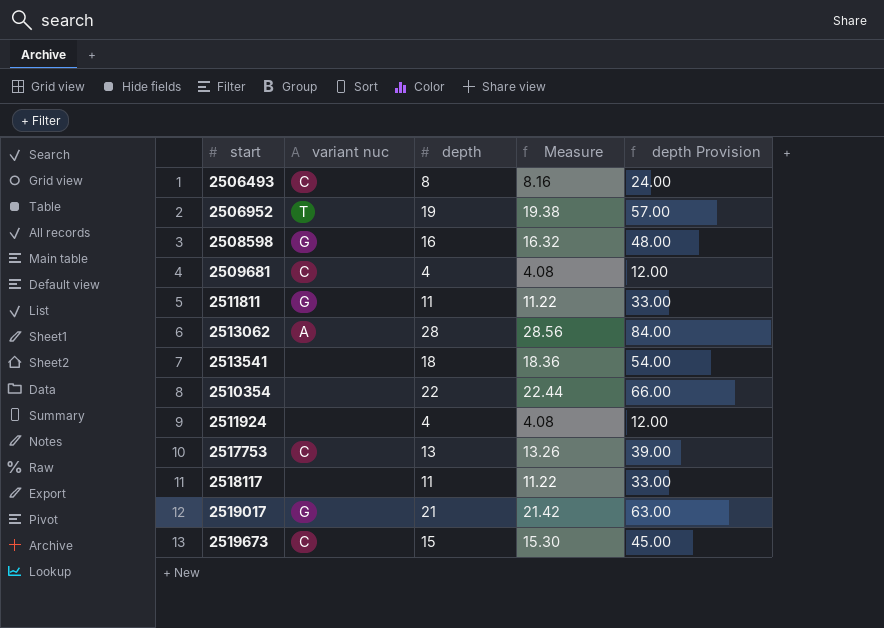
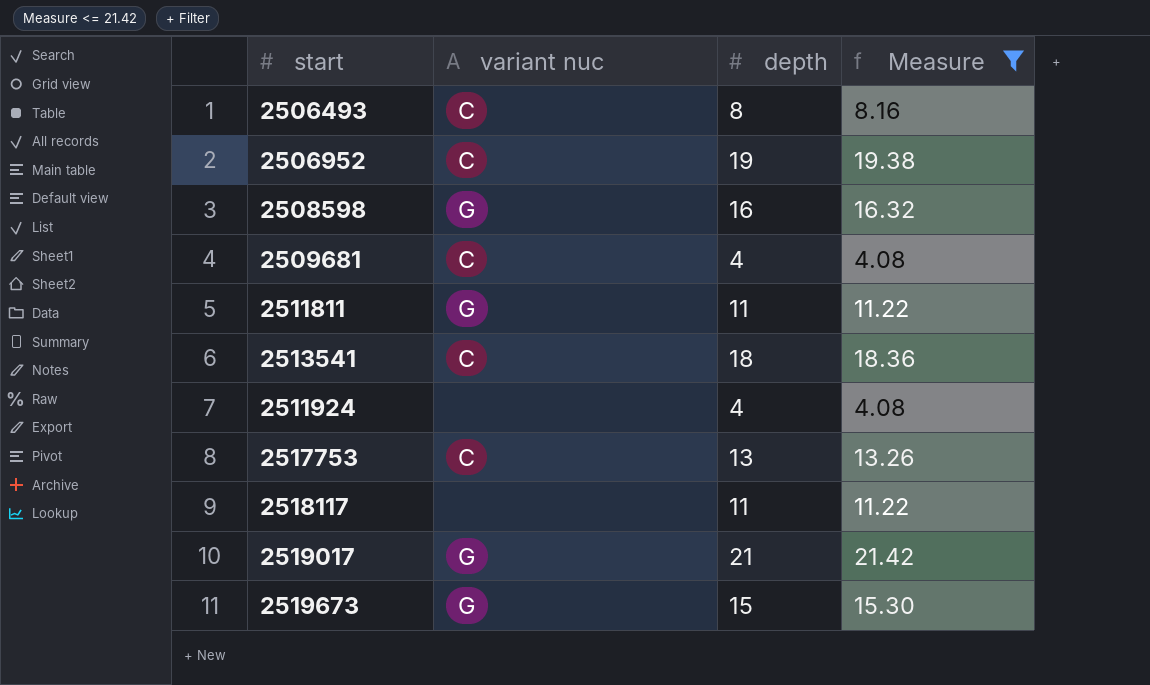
filter: none -> Measure <= 21.42
column depth Provision | formula: [depth] * 3 -> none
2506952 | variant nuc: T -> C
2513541 | variant nuc: none -> C
2519673 | variant nuc: C -> G

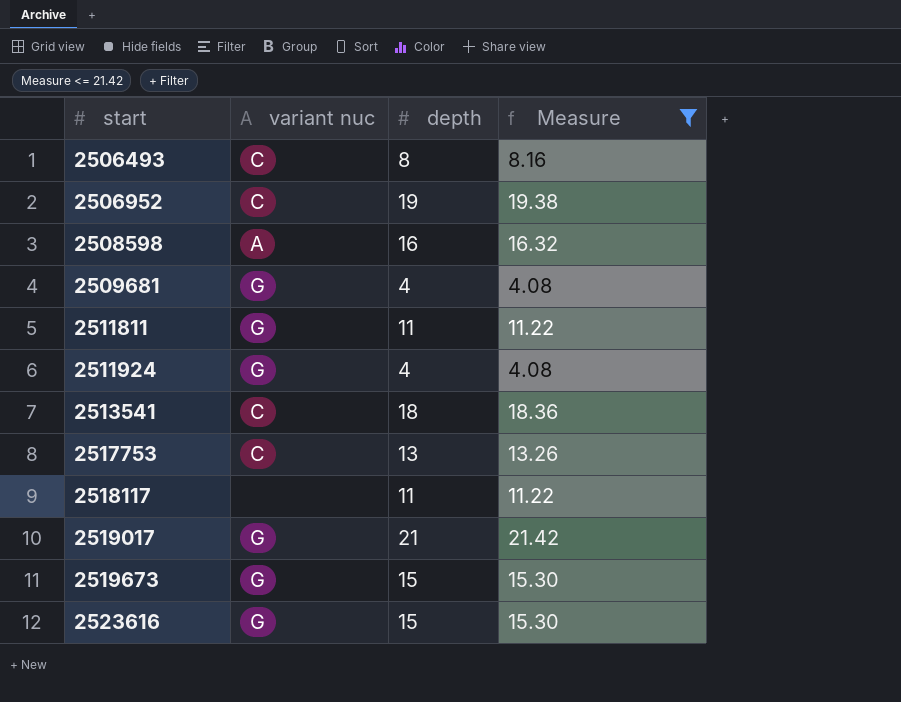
row order: none -> start ascending
2508598 | variant nuc: G -> A
2509681 | variant nuc: C -> G
2511924 | variant nuc: none -> G
row 2523616: none -> G | 15 | 15.30

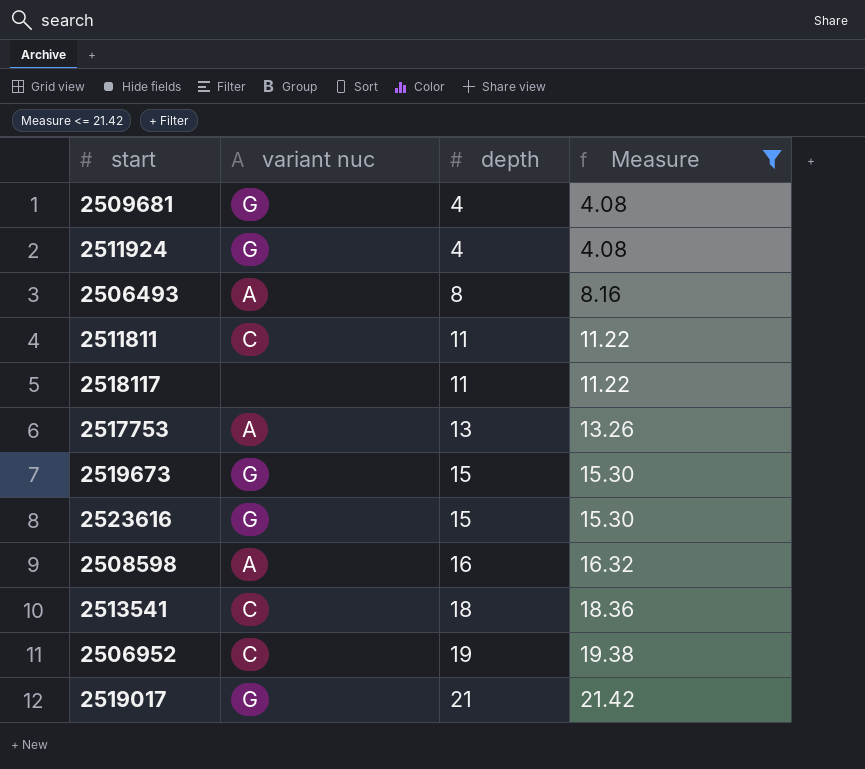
row order: start ascending -> depth ascending
2506493 | variant nuc: C -> A
2511811 | variant nuc: G -> C
2517753 | variant nuc: C -> A

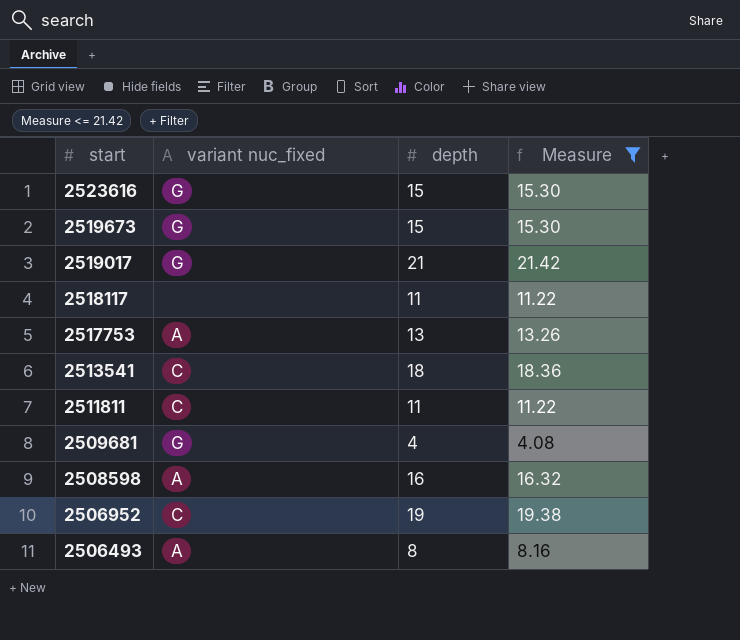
row order: depth ascending -> start descending
column name: variant nuc -> variant nuc_fixed
row 2511924: G | 4 | 4.08 -> none

